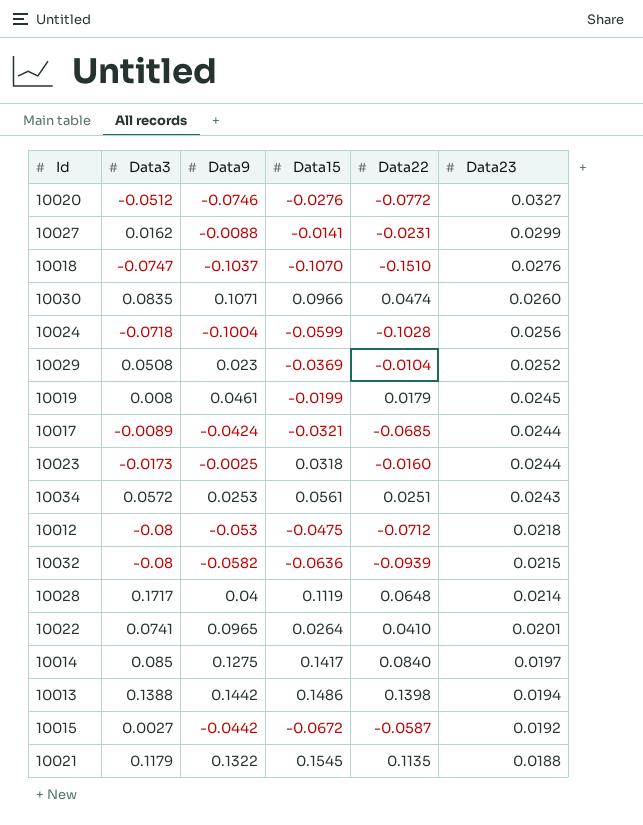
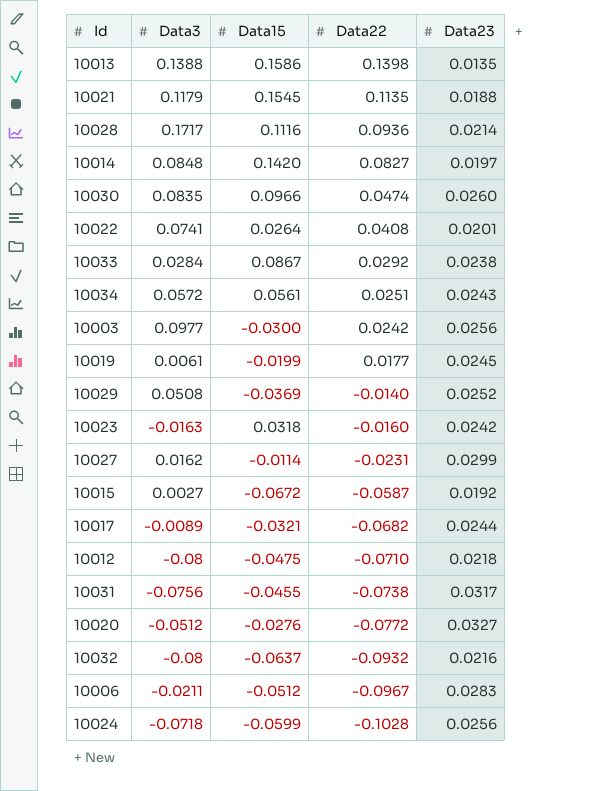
row order: Data23 descending -> Data22 descending
column Data9 | position: 3 -> none
row 10018: -0.0747 | -0.1037 | -0.1070 | -0.1510 | 0.0276 -> none
10013 | Data15: 0.1486 -> 0.1586
10013 | Data23: 0.0194 -> 0.0135
10028 | Data15: 0.1119 -> 0.1116
10028 | Data22: 0.0648 -> 0.0936
10014 | Data3: 0.085 -> 0.0848
10014 | Data15: 0.1417 -> 0.1420
10014 | Data22: 0.0840 -> 0.0827
10022 | Data22: 0.0410 -> 0.0408
row 10033: none -> 0.0284 | 0.0867 | 0.0292 | 0.0238
row 10003: none -> 0.0977 | -0.0300 | 0.0242 | 0.0256
10019 | Data3: 0.008 -> 0.0061
10019 | Data22: 0.0179 -> 0.0177
10029 | Data22: -0.0104 -> -0.0140
10023 | Data3: -0.0173 -> -0.0163
10023 | Data23: 0.0244 -> 0.0242
10027 | Data15: -0.0141 -> -0.0114
10017 | Data22: -0.0685 -> -0.0682
10012 | Data22: -0.0712 -> -0.0710
row 10031: none -> -0.0756 | -0.0455 | -0.0738 | 0.0317
10032 | Data15: -0.0636 -> -0.0637
10032 | Data22: -0.0939 -> -0.0932
10032 | Data23: 0.0215 -> 0.0216
row 10006: none -> -0.0211 | -0.0512 | -0.0967 | 0.0283

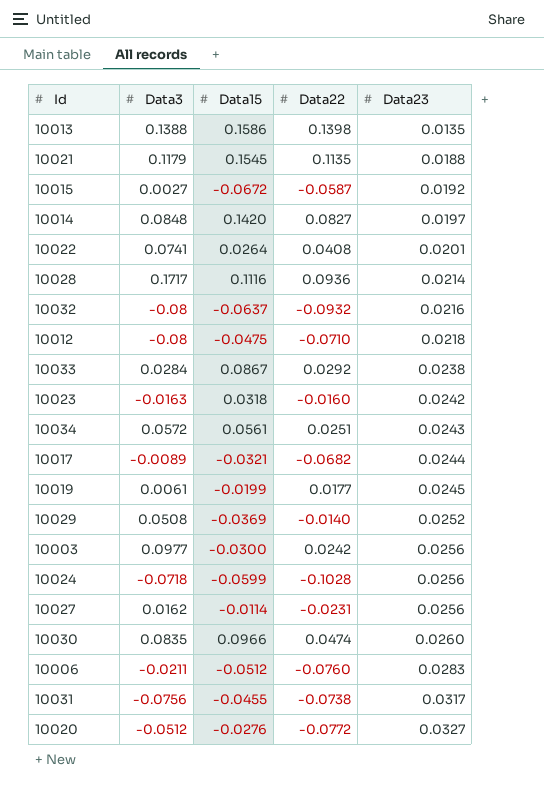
row order: Data22 descending -> Data23 ascending
10027 | Data23: 0.0299 -> 0.0256
10006 | Data22: -0.0967 -> -0.0760

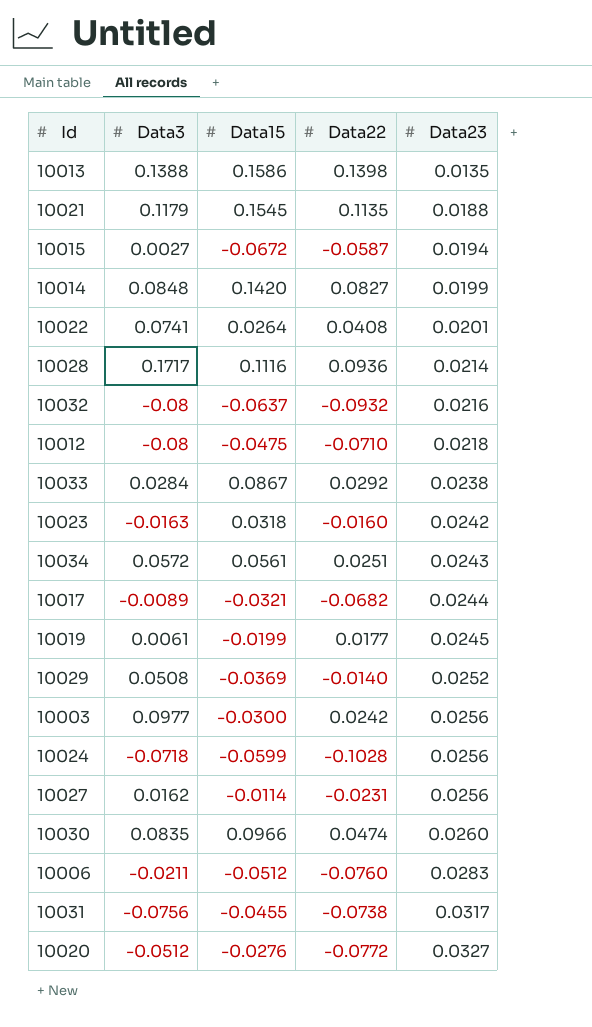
10015 | Data23: 0.0192 -> 0.0194
10014 | Data23: 0.0197 -> 0.0199

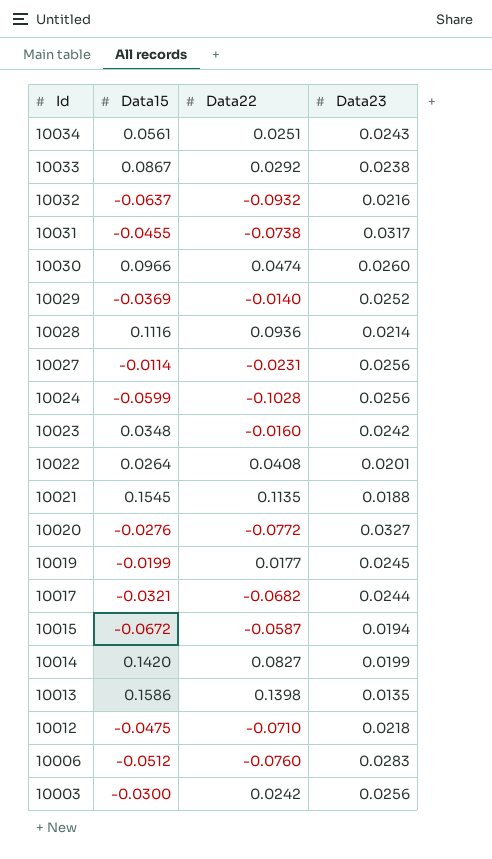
row order: Data23 ascending -> Id descending
column Data3 | position: 2 -> none
10023 | Data15: 0.0318 -> 0.0348

